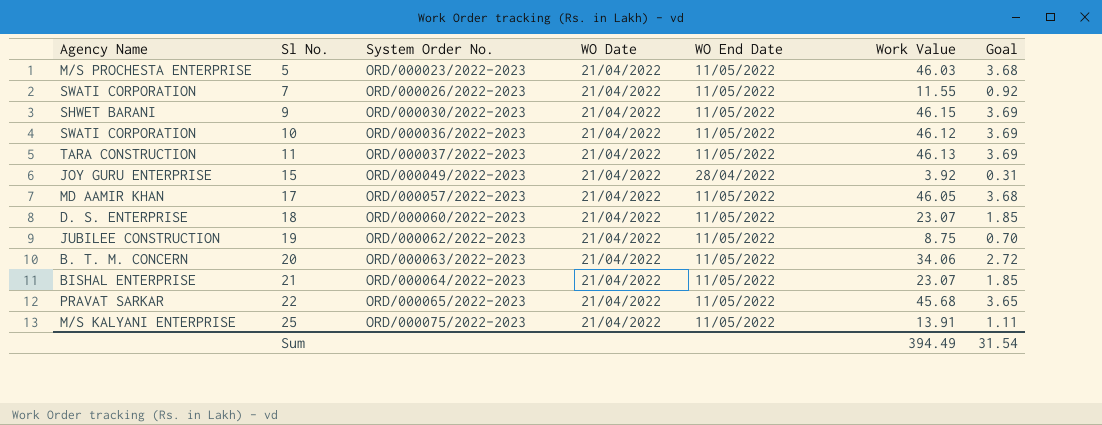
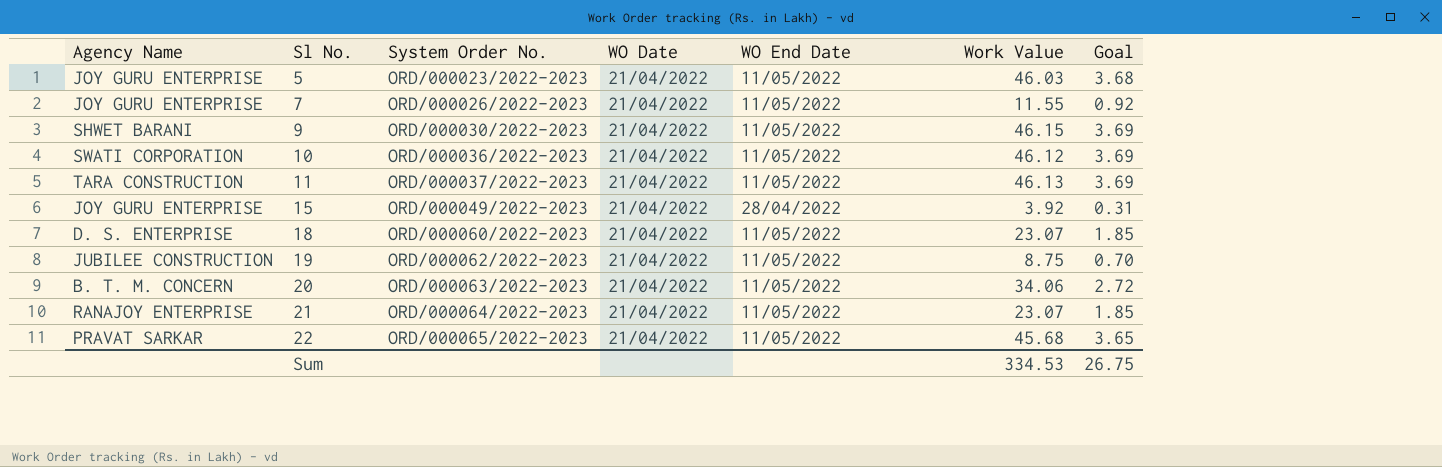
row 17: MD AAMIR KHAN | ORD/000057/2022-2023 | 21/04/2022 | 11/05/2022 | 46.05 | 3.68 -> none
row 25: M/S KALYANI ENTERPRISE | ORD/000075/2022-2023 | 21/04/2022 | 11/05/2022 | 13.91 | 1.11 -> none
5 | Agency Name: M/S PROCHESTA ENTERPRISE -> JOY GURU ENTERPRISE
7 | Agency Name: SWATI CORPORATION -> JOY GURU ENTERPRISE
21 | Agency Name: BISHAL ENTERPRISE -> RANAJOY ENTERPRISE
Sum | Work Value: 394.49 -> 334.53
Sum | Goal: 31.54 -> 26.75

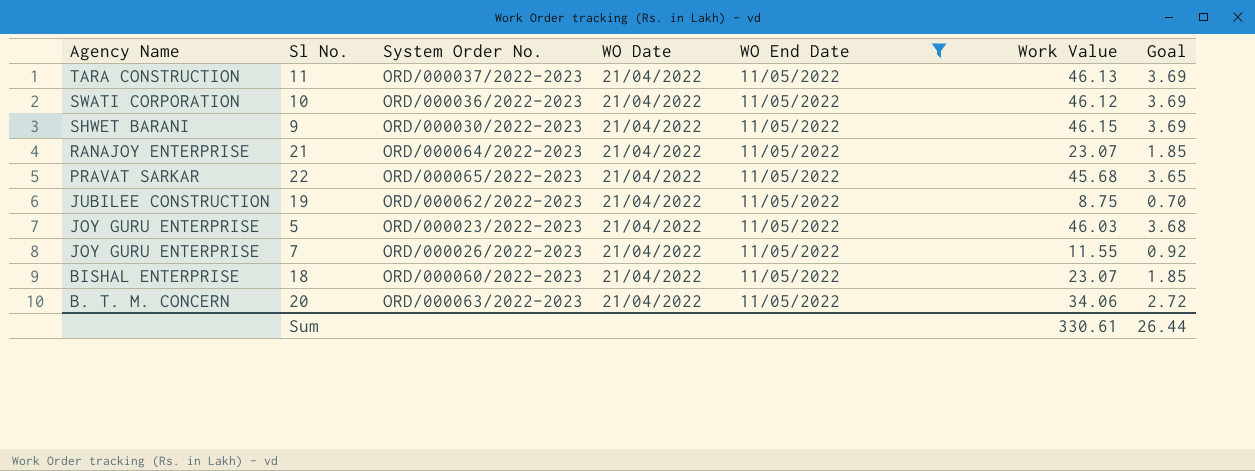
filter: none -> WO End Date = 11/05/2022
row order: Sl No. ascending -> Agency Name descending
18 | Agency Name: D. S. ENTERPRISE -> BISHAL ENTERPRISE
Sum | Work Value: 334.53 -> 330.61
Sum | Goal: 26.75 -> 26.44

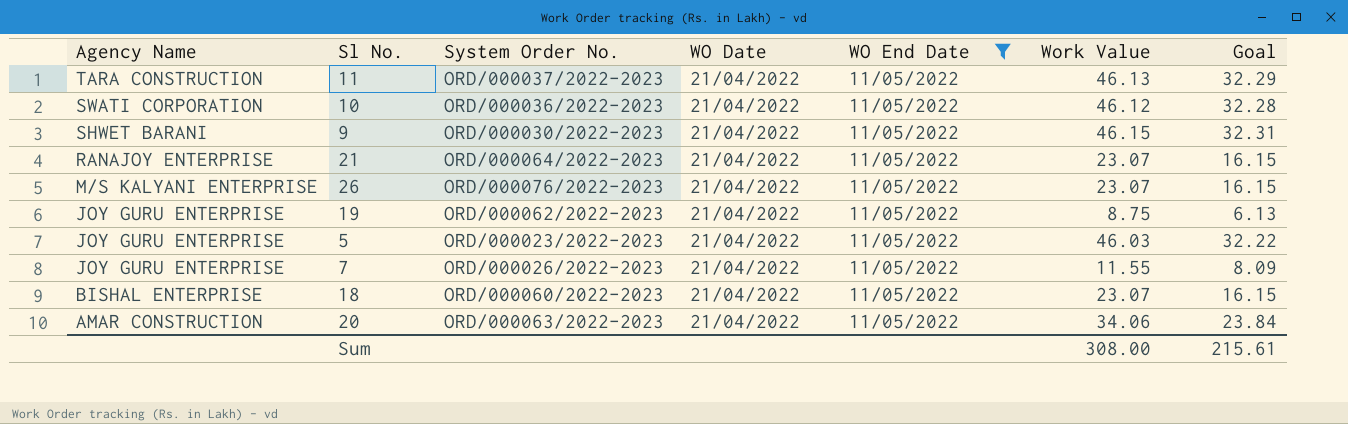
column Goal | formula: [Work Value] * 0.08 -> [Work Value] * 0.7
row 22: PRAVAT SARKAR | ORD/000065/2022-2023 | 21/04/2022 | 11/05/2022 | 45.68 | 3.65 -> none
row 26: none -> M/S KALYANI ENTERPRISE | ORD/000076/2022-2023 | 21/04/2022 | 11/05/2022 | 23.07 | 16.15
19 | Agency Name: JUBILEE CONSTRUCTION -> JOY GURU ENTERPRISE
20 | Agency Name: B. T. M. CONCERN -> AMAR CONSTRUCTION
Sum | Work Value: 330.61 -> 308.00
Sum | Goal: 26.44 -> 215.61

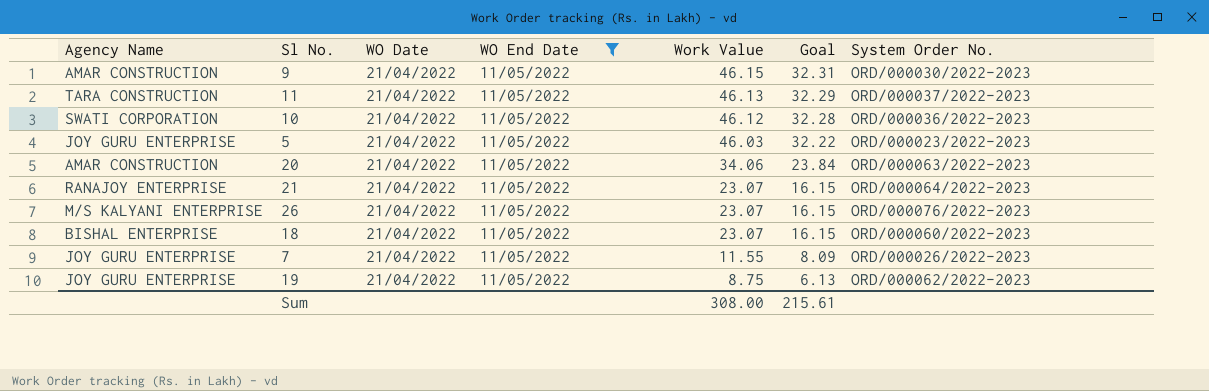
row order: Agency Name descending -> Work Value descending
column System Order No. | position: 3 -> 7
9 | Agency Name: SHWET BARANI -> AMAR CONSTRUCTION

